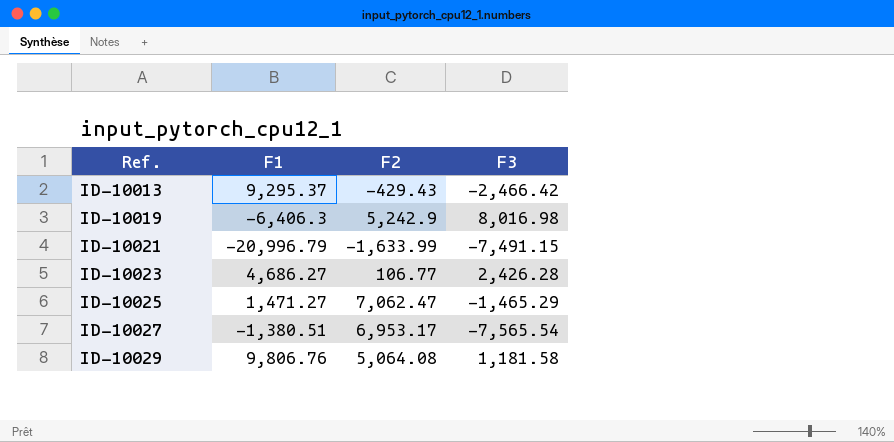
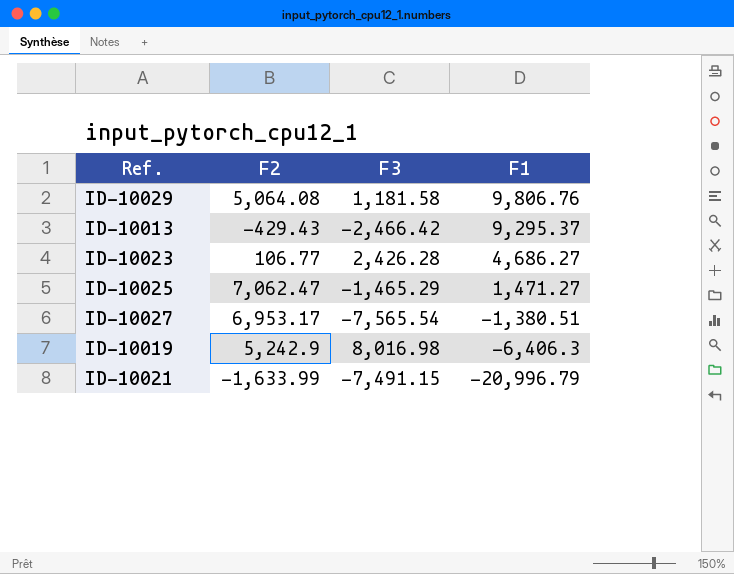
row order: Ref. ascending -> F1 descending
column F1 | position: 2 -> 4

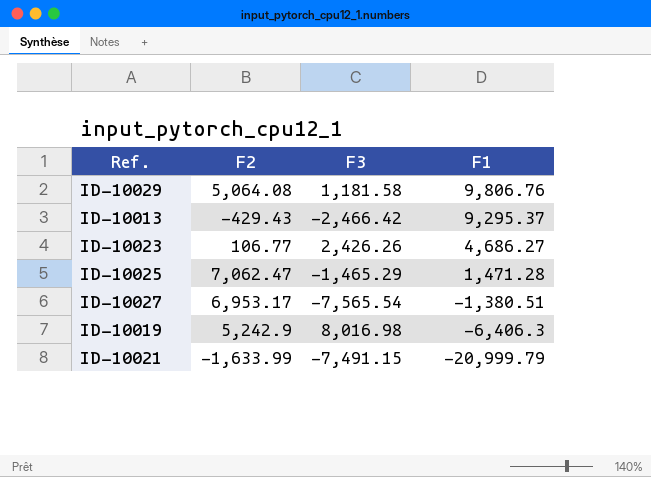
ID-10023 | F3: 2,426.28 -> 2,426.26
ID-10025 | F1: 1,471.27 -> 1,471.28
ID-10021 | F1: -20,996.79 -> -20,999.79

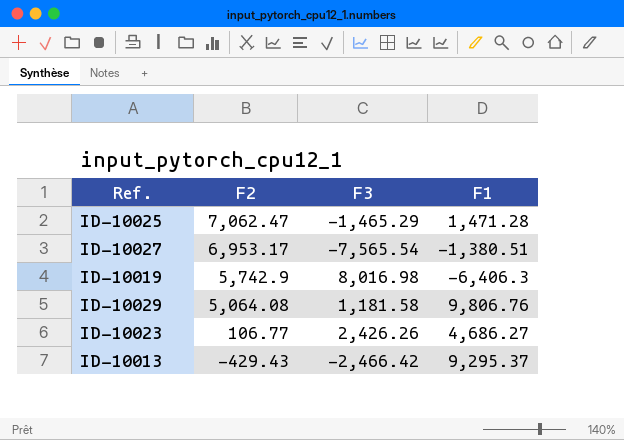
row order: F1 descending -> F2 descending
row ID-10021: -1,633.99 | -7,491.15 | -20,999.79 -> none
ID-10019 | F2: 5,242.9 -> 5,742.9

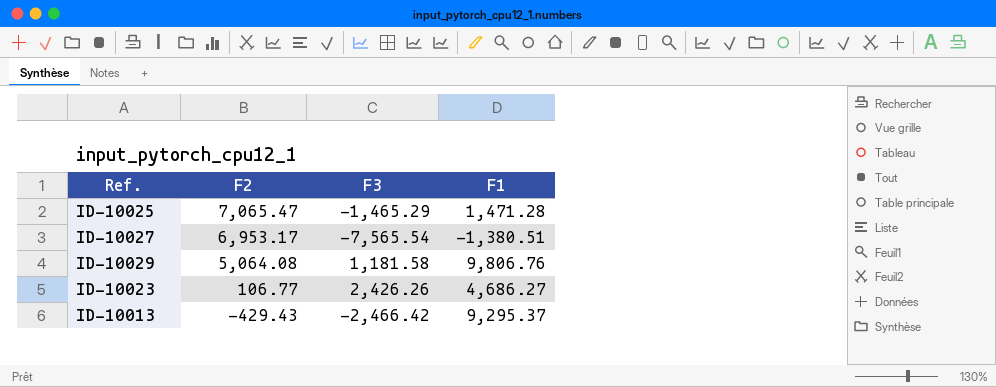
row ID-10019: 5,742.9 | 8,016.98 | -6,406.3 -> none
ID-10025 | F2: 7,062.47 -> 7,065.47

